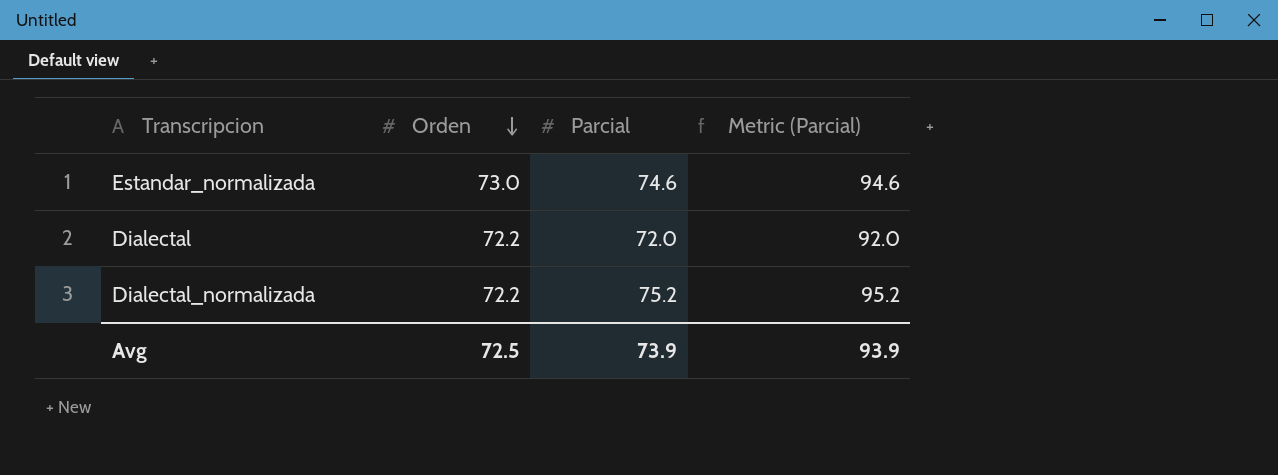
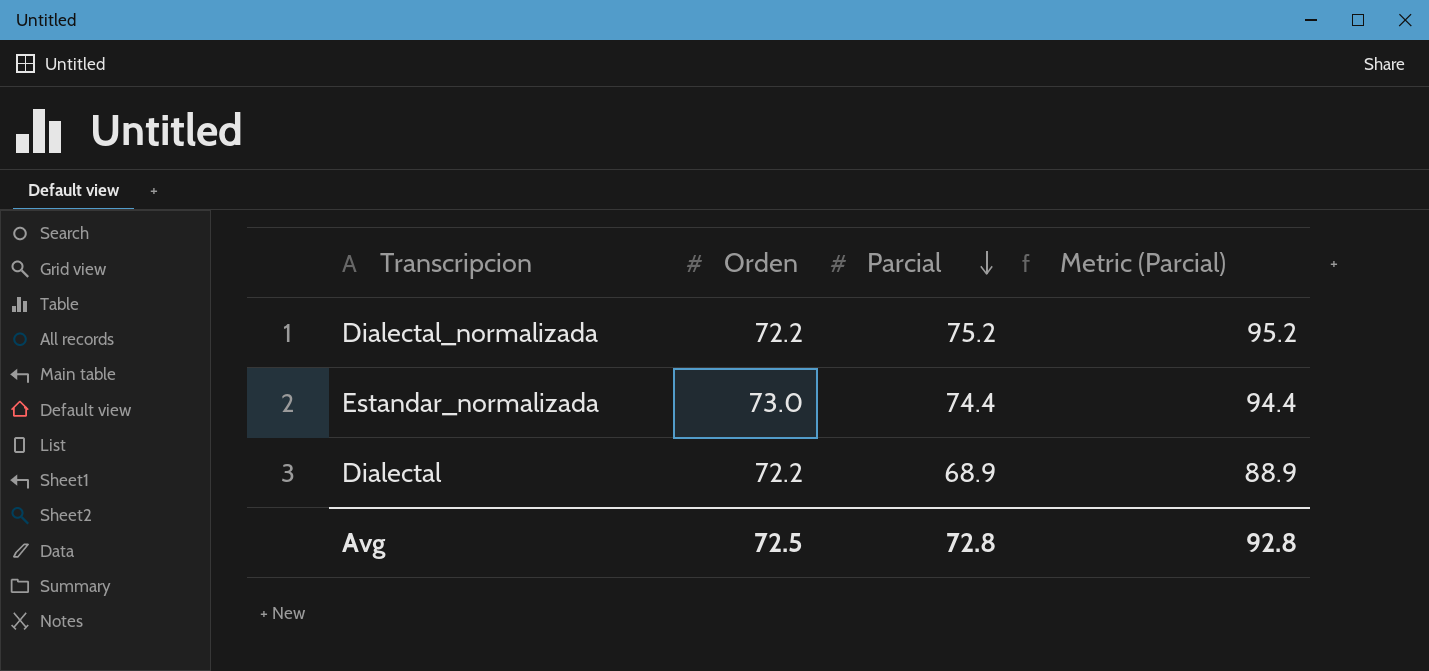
row order: Orden descending -> Parcial descending
Estandar_normalizada | Parcial: 74.6 -> 74.4
Estandar_normalizada | Metric (Parcial): 94.6 -> 94.4
Dialectal | Parcial: 72.0 -> 68.9
Dialectal | Metric (Parcial): 92.0 -> 88.9
Avg | Parcial: 73.9 -> 72.8
Avg | Metric (Parcial): 93.9 -> 92.8

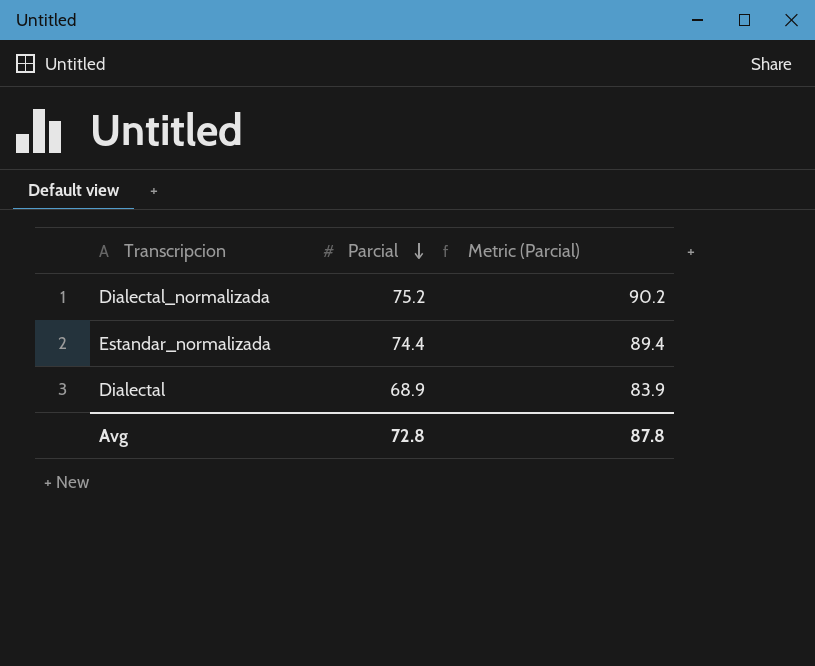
column Orden | position: 2 -> none
column Metric (Parcial) | formula: [Parcial] + 20 -> [Parcial] + 15
Avg | Metric (Parcial): 92.8 -> 87.8

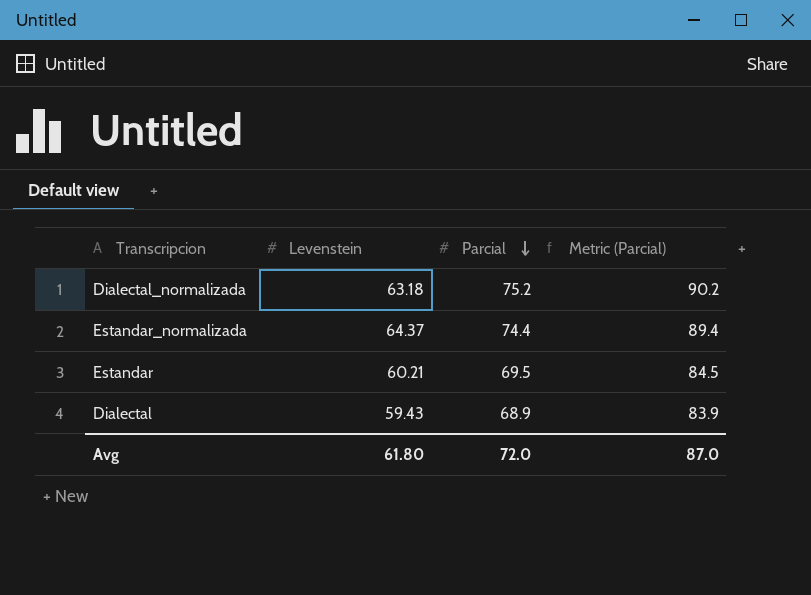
column Levenstein | position: none -> 2
row Estandar: none -> 60.21 | 69.5 | 84.5
Avg | Parcial: 72.8 -> 72.0
Avg | Metric (Parcial): 87.8 -> 87.0

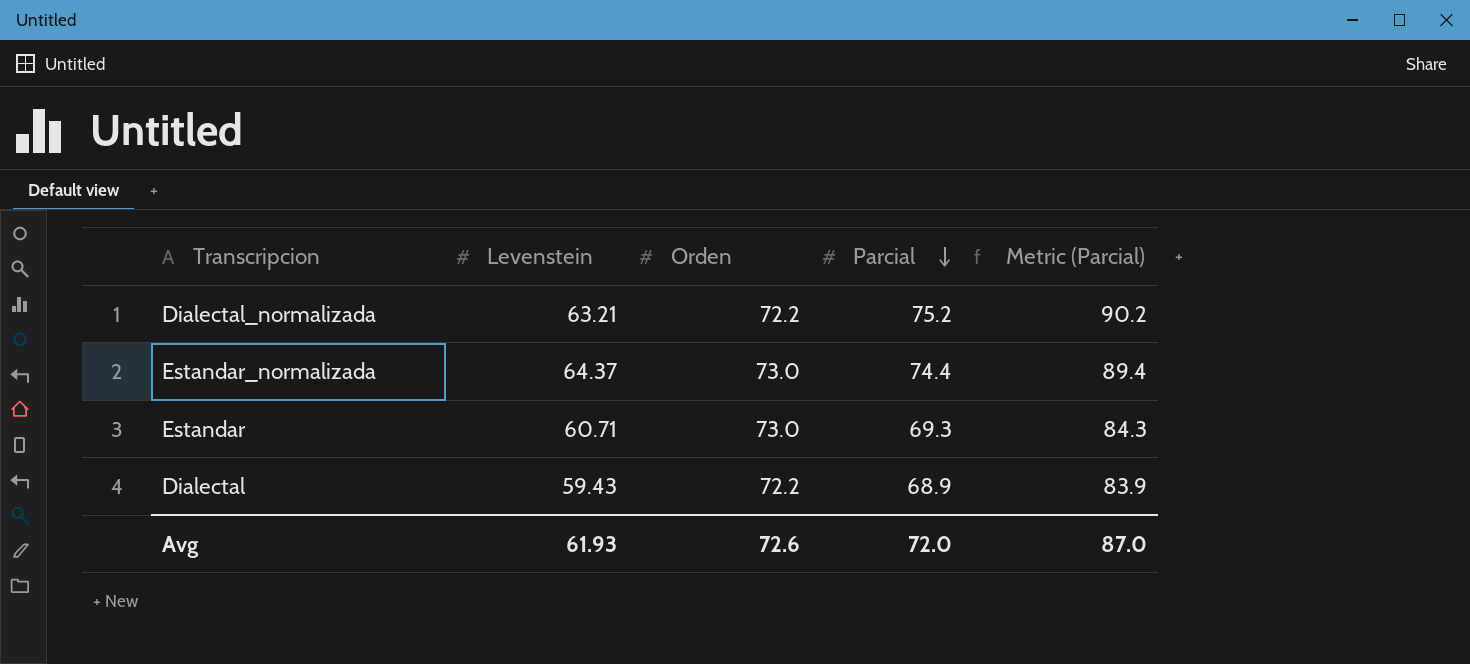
column Orden | position: none -> 3
Dialectal_normalizada | Levenstein: 63.18 -> 63.21
Estandar | Levenstein: 60.21 -> 60.71
Estandar | Parcial: 69.5 -> 69.3
Estandar | Metric (Parcial): 84.5 -> 84.3
Avg | Levenstein: 61.80 -> 61.93

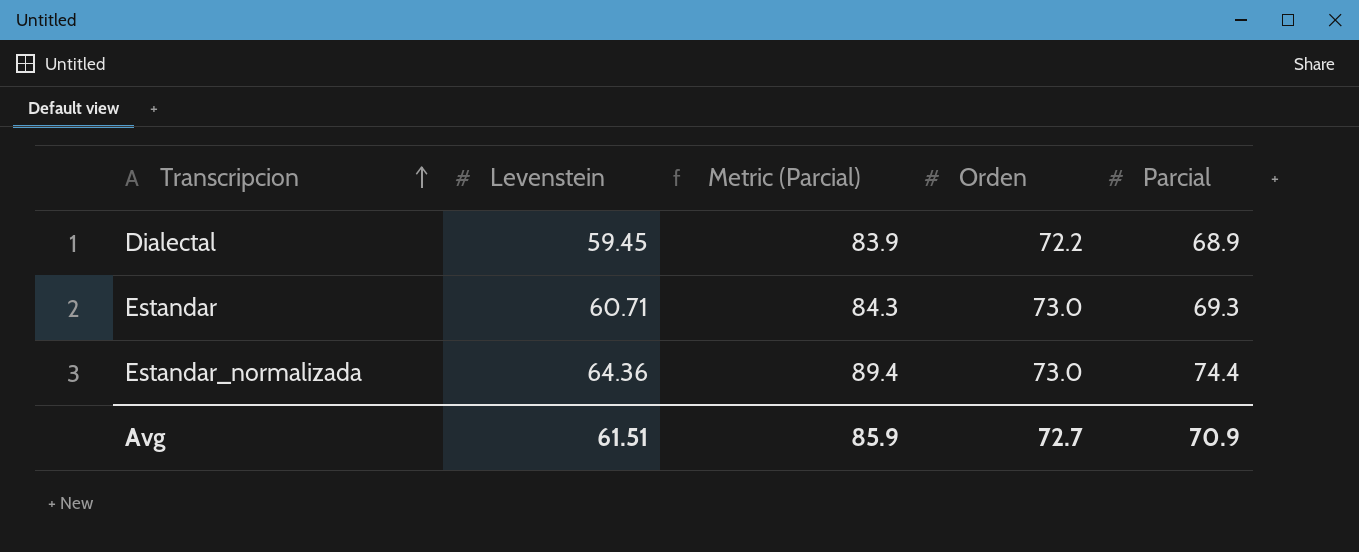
row order: Parcial descending -> Transcripcion ascending
column Metric (Parcial) | position: 5 -> 3
row Dialectal_normalizada: 63.21 | 72.2 | 75.2 | 90.2 -> none
Dialectal | Levenstein: 59.43 -> 59.45
Estandar_normalizada | Levenstein: 64.37 -> 64.36
Avg | Levenstein: 61.93 -> 61.51
Avg | Metric (Parcial): 87.0 -> 85.9
Avg | Orden: 72.6 -> 72.7
Avg | Parcial: 72.0 -> 70.9

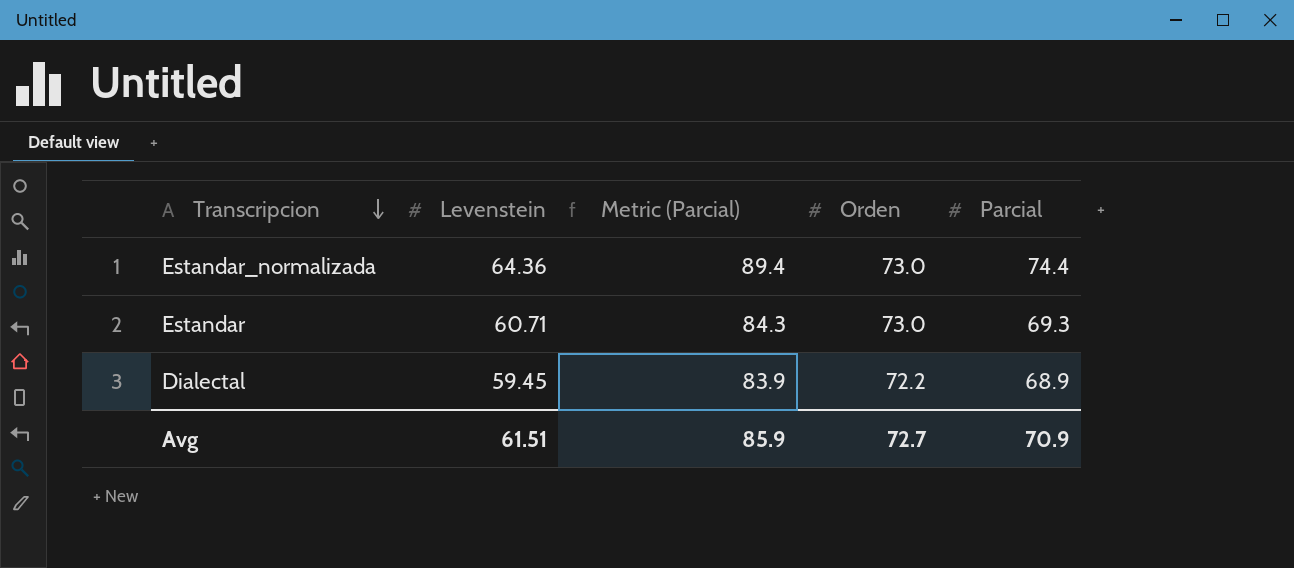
row order: Transcripcion ascending -> Transcripcion descending

